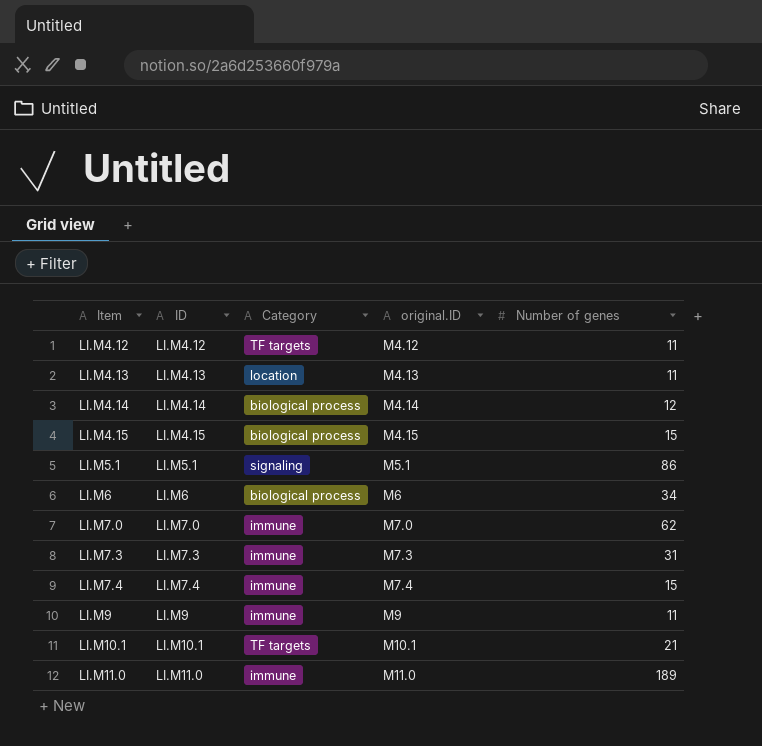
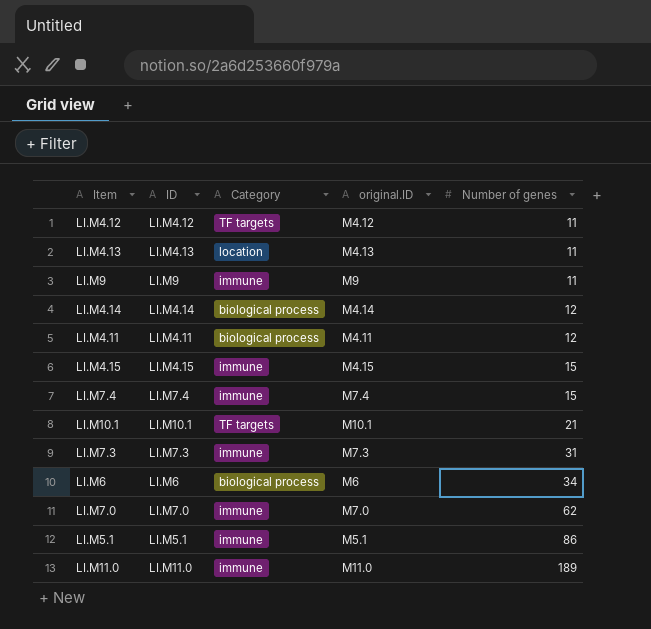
row order: Item ascending -> Number of genes ascending
row LI.M4.11: none -> LI.M4.11 | biological process | M4.11 | 12
LI.M4.15 | Category: biological process -> immune
LI.M5.1 | Category: signaling -> immune

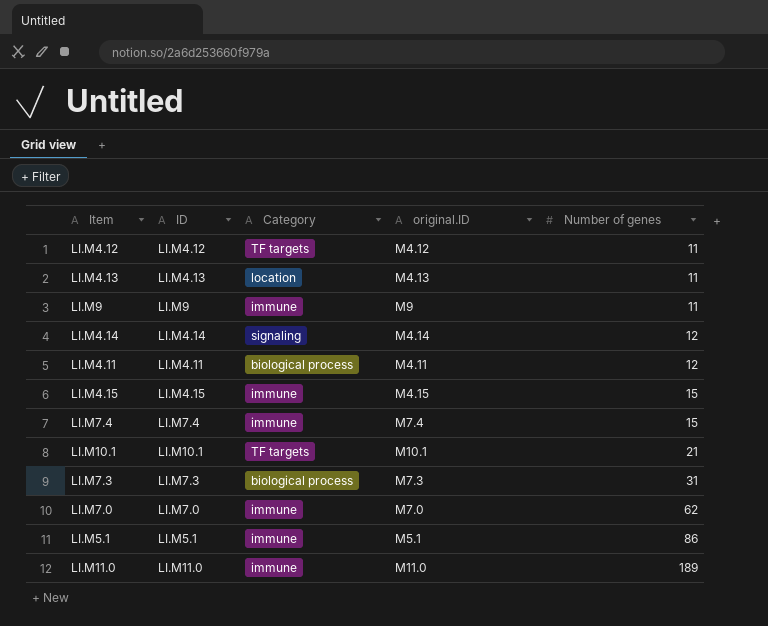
row LI.M6: LI.M6 | biological process | M6 | 34 -> none
LI.M4.14 | Category: biological process -> signaling
LI.M7.3 | Category: immune -> biological process

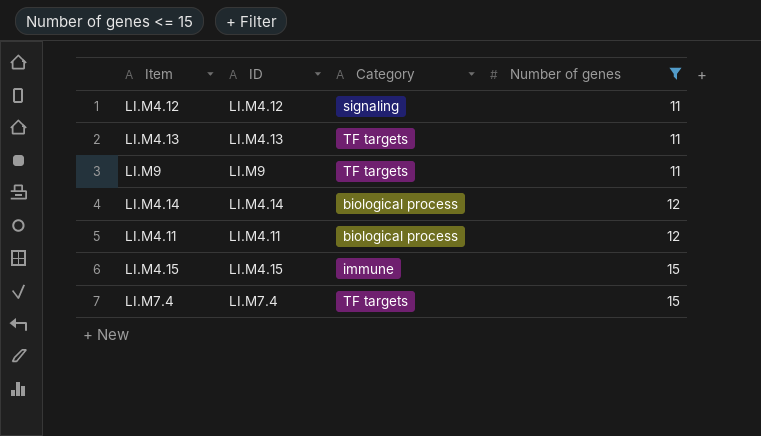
filter: none -> Number of genes <= 15
column original.ID | position: 4 -> none
LI.M4.12 | Category: TF targets -> signaling
LI.M4.13 | Category: location -> TF targets
LI.M9 | Category: immune -> TF targets
LI.M4.14 | Category: signaling -> biological process
LI.M7.4 | Category: immune -> TF targets

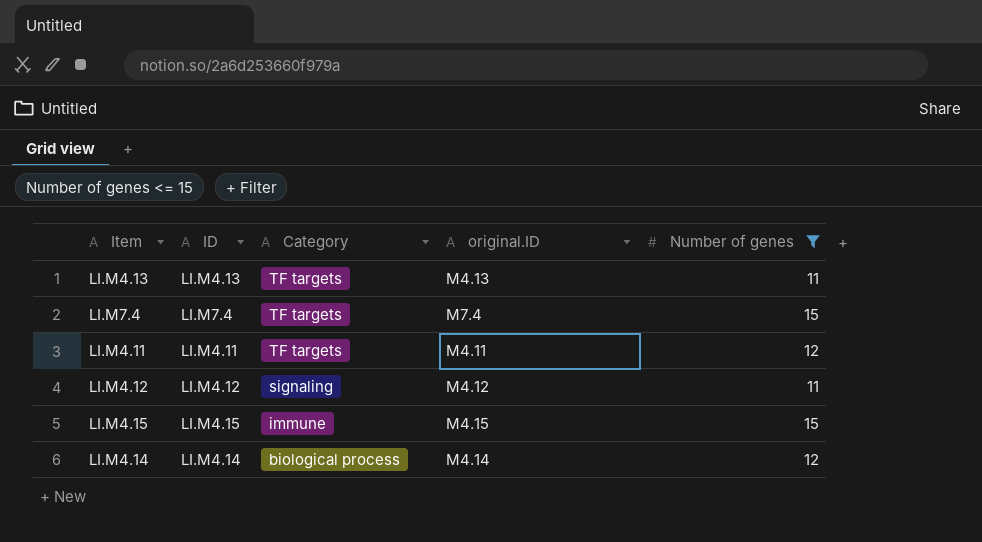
row order: Number of genes ascending -> Category descending
column original.ID | position: none -> 4
row LI.M9: LI.M9 | TF targets | 11 -> none
LI.M4.11 | Category: biological process -> TF targets

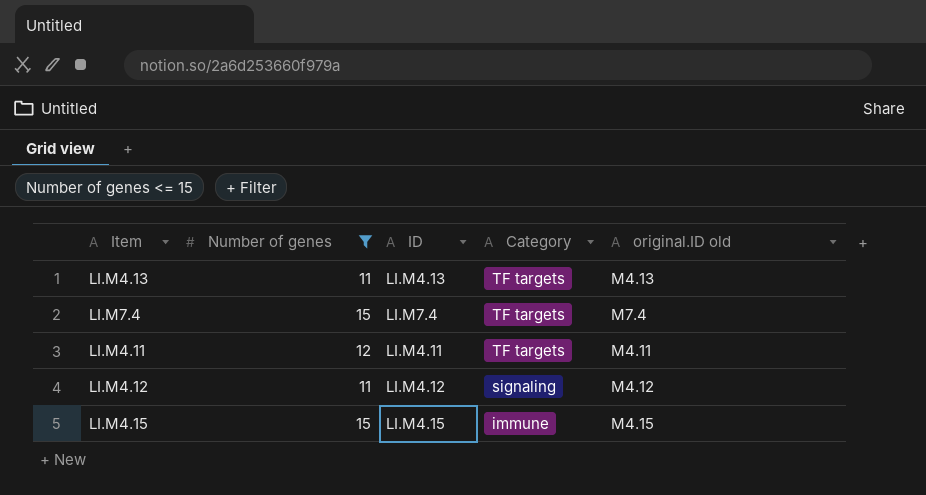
column Number of genes | position: 5 -> 2
column name: original.ID -> original.ID old
row LI.M4.14: LI.M4.14 | biological process | M4.14 | 12 -> none

